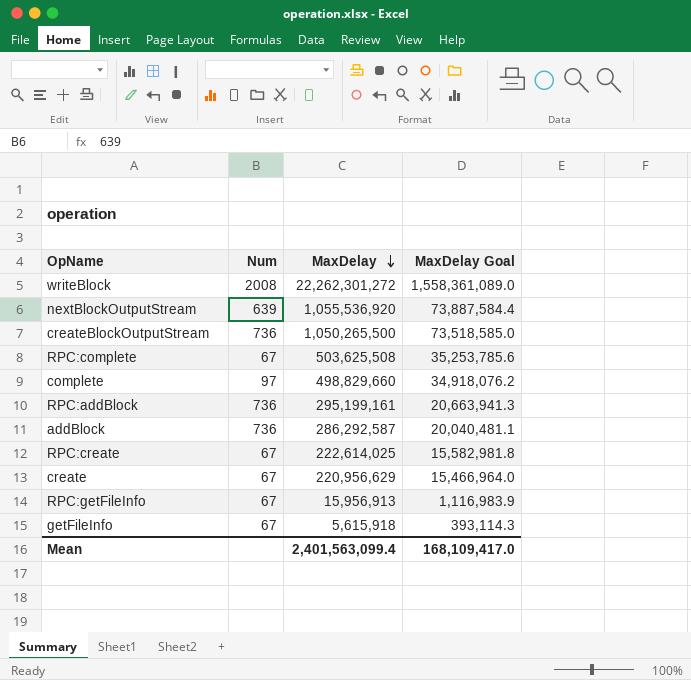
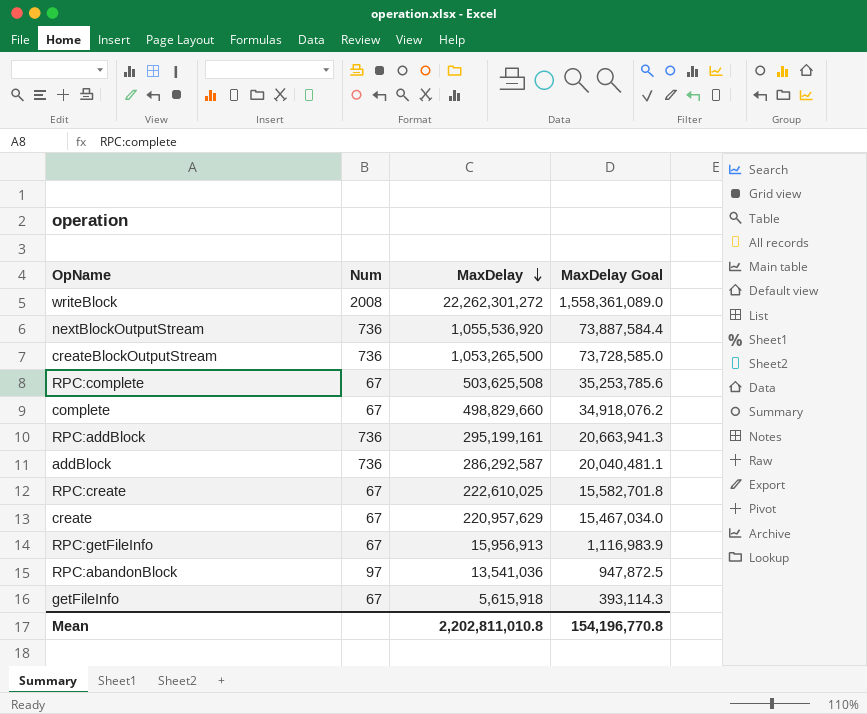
nextBlockOutputStream | Num: 639 -> 736
createBlockOutputStream | MaxDelay: 1,050,265,500 -> 1,053,265,500
createBlockOutputStream | MaxDelay Goal: 73,518,585.0 -> 73,728,585.0
complete | Num: 97 -> 67
RPC:create | MaxDelay: 222,614,025 -> 222,610,025
RPC:create | MaxDelay Goal: 15,582,981.8 -> 15,582,701.8
create | MaxDelay: 220,956,629 -> 220,957,629
create | MaxDelay Goal: 15,466,964.0 -> 15,467,034.0
row RPC:abandonBlock: none -> 97 | 13,541,036 | 947,872.5
Mean | MaxDelay: 2,401,563,099.4 -> 2,202,811,010.8
Mean | MaxDelay Goal: 168,109,417.0 -> 154,196,770.8

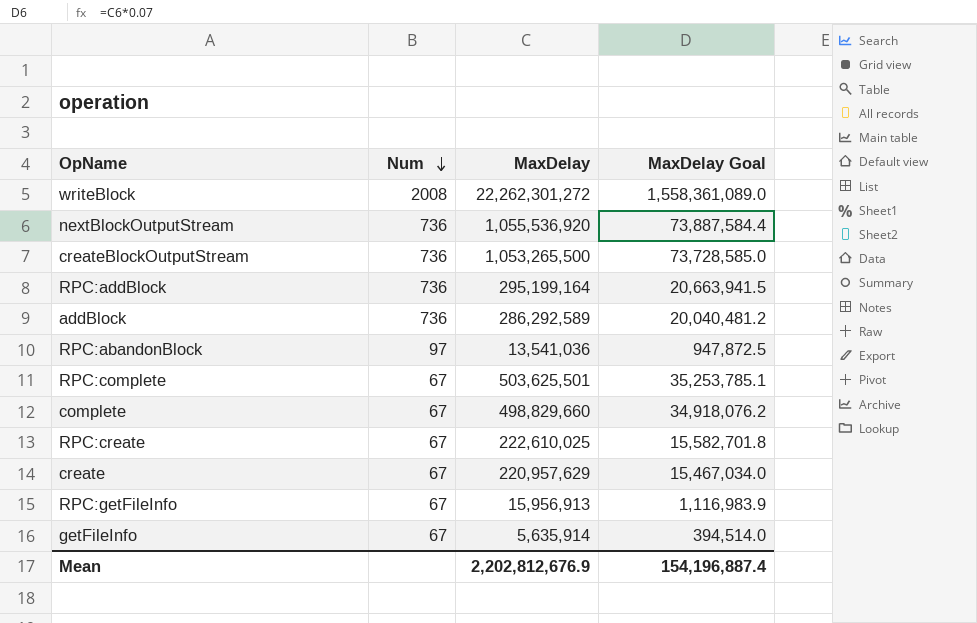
row order: MaxDelay descending -> Num descending
RPC:addBlock | MaxDelay: 295,199,161 -> 295,199,164
RPC:addBlock | MaxDelay Goal: 20,663,941.3 -> 20,663,941.5
addBlock | MaxDelay: 286,292,587 -> 286,292,589
addBlock | MaxDelay Goal: 20,040,481.1 -> 20,040,481.2
RPC:complete | MaxDelay: 503,625,508 -> 503,625,501
RPC:complete | MaxDelay Goal: 35,253,785.6 -> 35,253,785.1
getFileInfo | MaxDelay: 5,615,918 -> 5,635,914
getFileInfo | MaxDelay Goal: 393,114.3 -> 394,514.0
Mean | MaxDelay: 2,202,811,010.8 -> 2,202,812,676.9
Mean | MaxDelay Goal: 154,196,770.8 -> 154,196,887.4

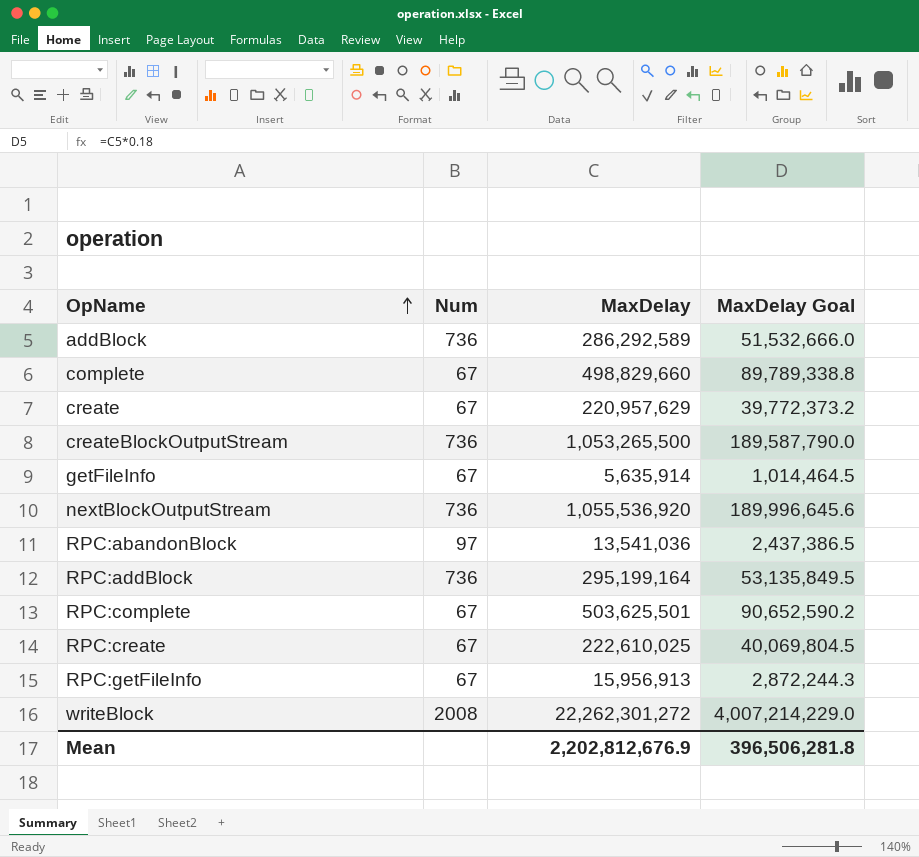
row order: Num descending -> OpName ascending
column MaxDelay Goal | formula: [MaxDelay] * 0.07 -> [MaxDelay] * 0.18
Mean | MaxDelay Goal: 154,196,887.4 -> 396,506,281.8

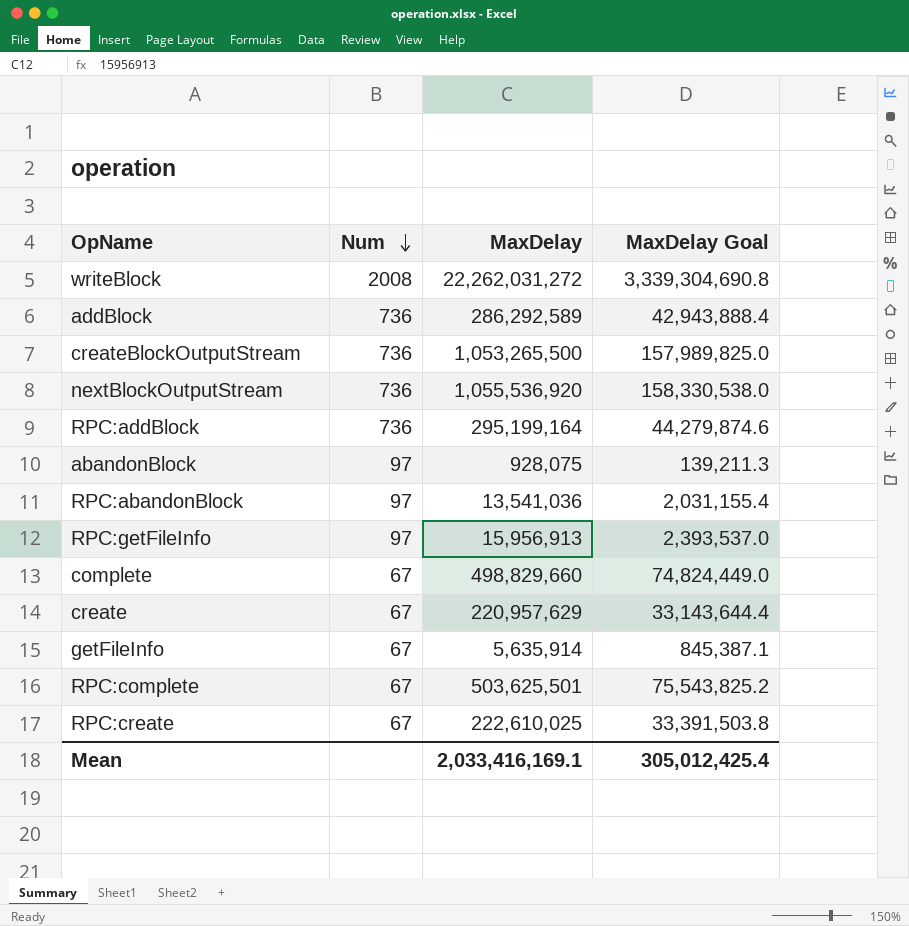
row order: OpName ascending -> Num descending
column MaxDelay Goal | formula: [MaxDelay] * 0.18 -> [MaxDelay] * 0.15
writeBlock | MaxDelay: 22,262,301,272 -> 22,262,031,272
row abandonBlock: none -> 97 | 928,075 | 139,211.3
RPC:getFileInfo | Num: 67 -> 97
Mean | MaxDelay: 2,202,812,676.9 -> 2,033,416,169.1
Mean | MaxDelay Goal: 396,506,281.8 -> 305,012,425.4

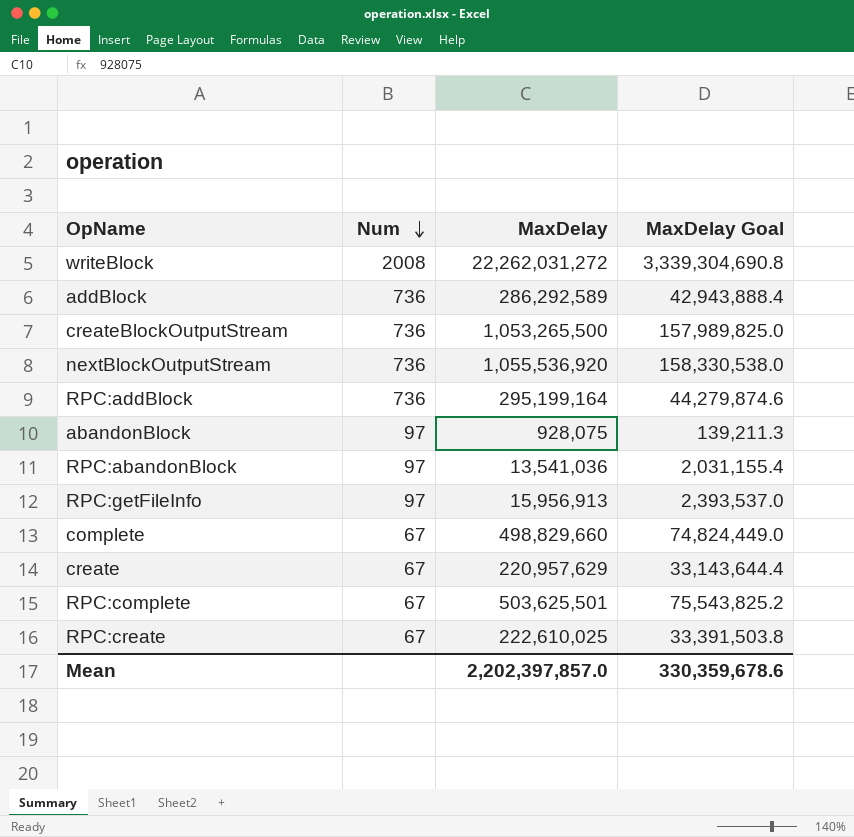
row getFileInfo: 67 | 5,635,914 | 845,387.1 -> none
Mean | MaxDelay: 2,033,416,169.1 -> 2,202,397,857.0
Mean | MaxDelay Goal: 305,012,425.4 -> 330,359,678.6

